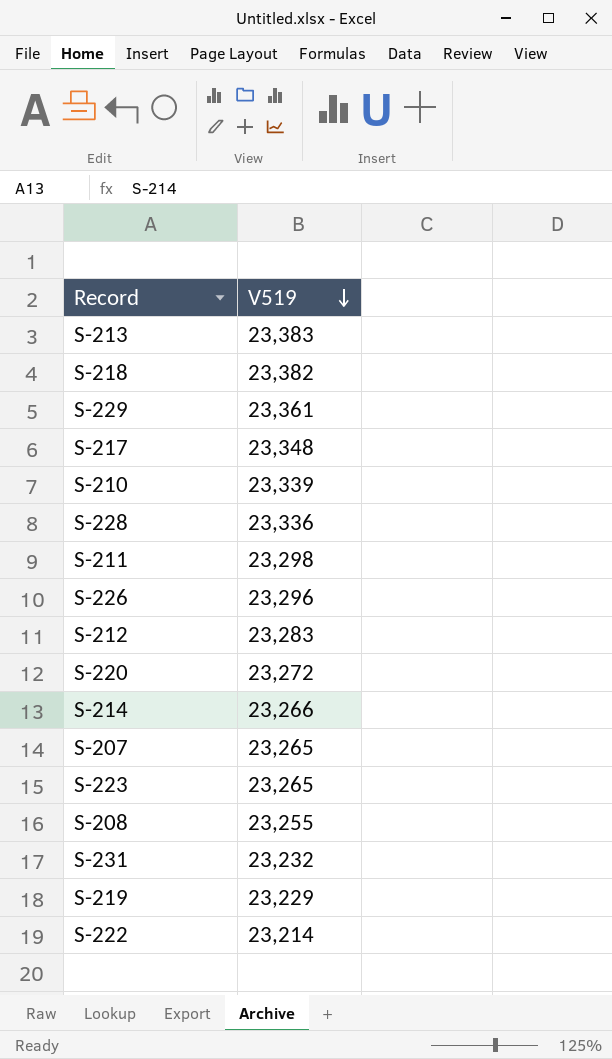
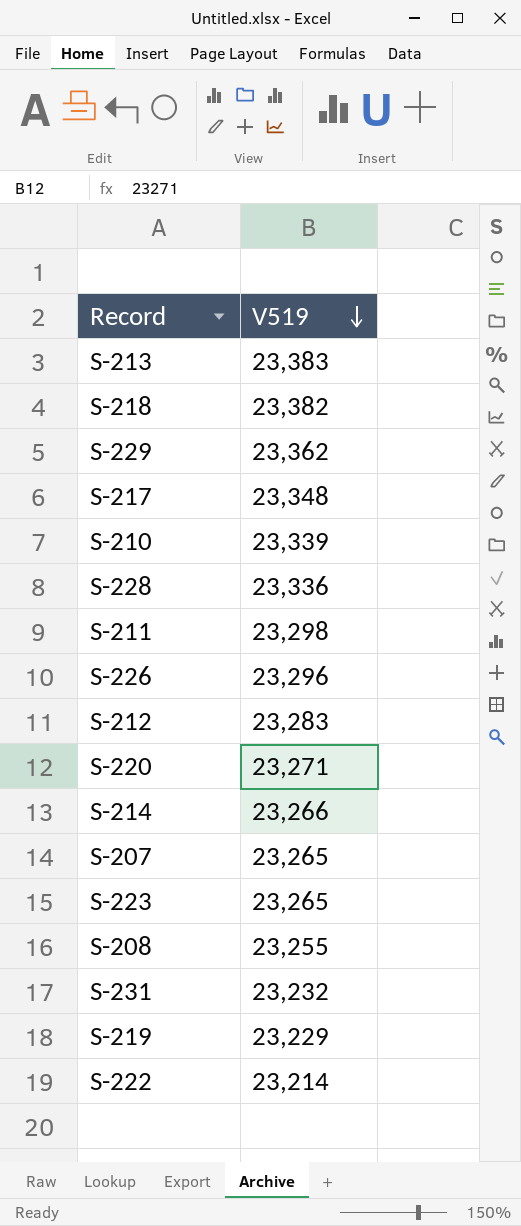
S-229 | V519: 23,361 -> 23,362
S-220 | V519: 23,272 -> 23,271

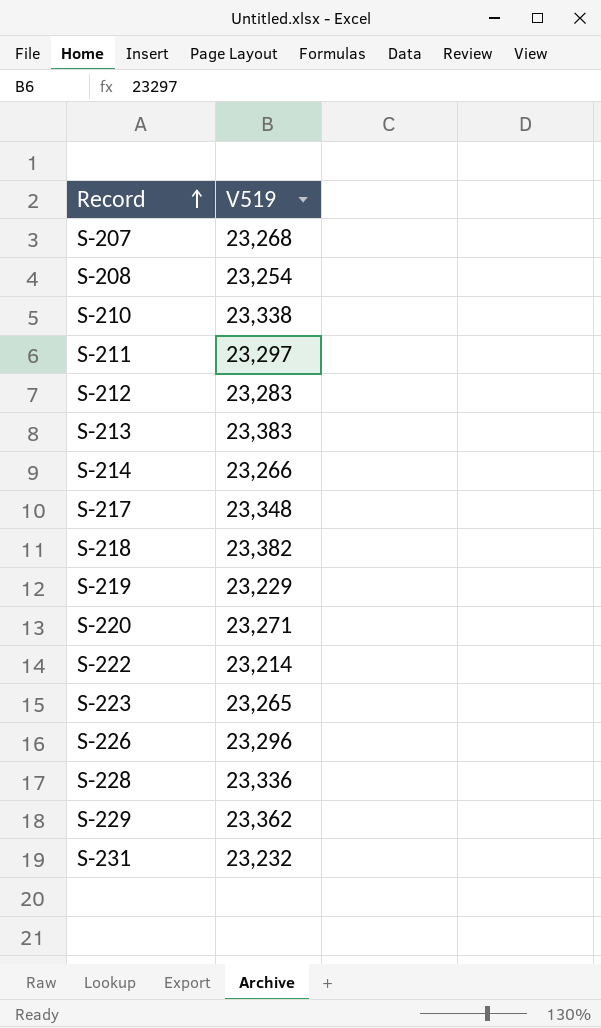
row order: V519 descending -> Record ascending
S-207 | V519: 23,265 -> 23,268
S-208 | V519: 23,255 -> 23,254
S-210 | V519: 23,339 -> 23,338
S-211 | V519: 23,298 -> 23,297

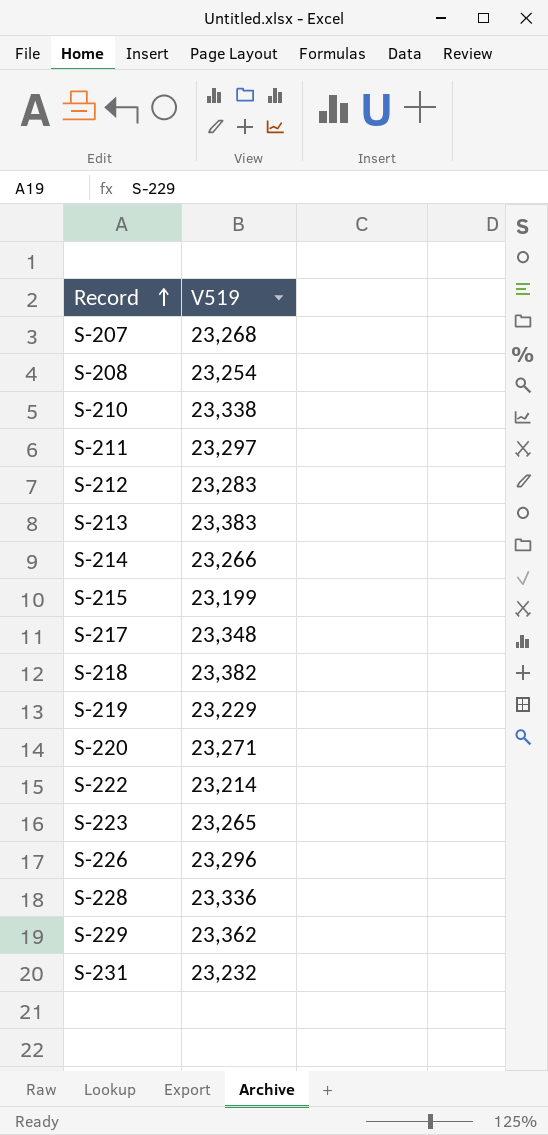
row S-215: none -> 23,199

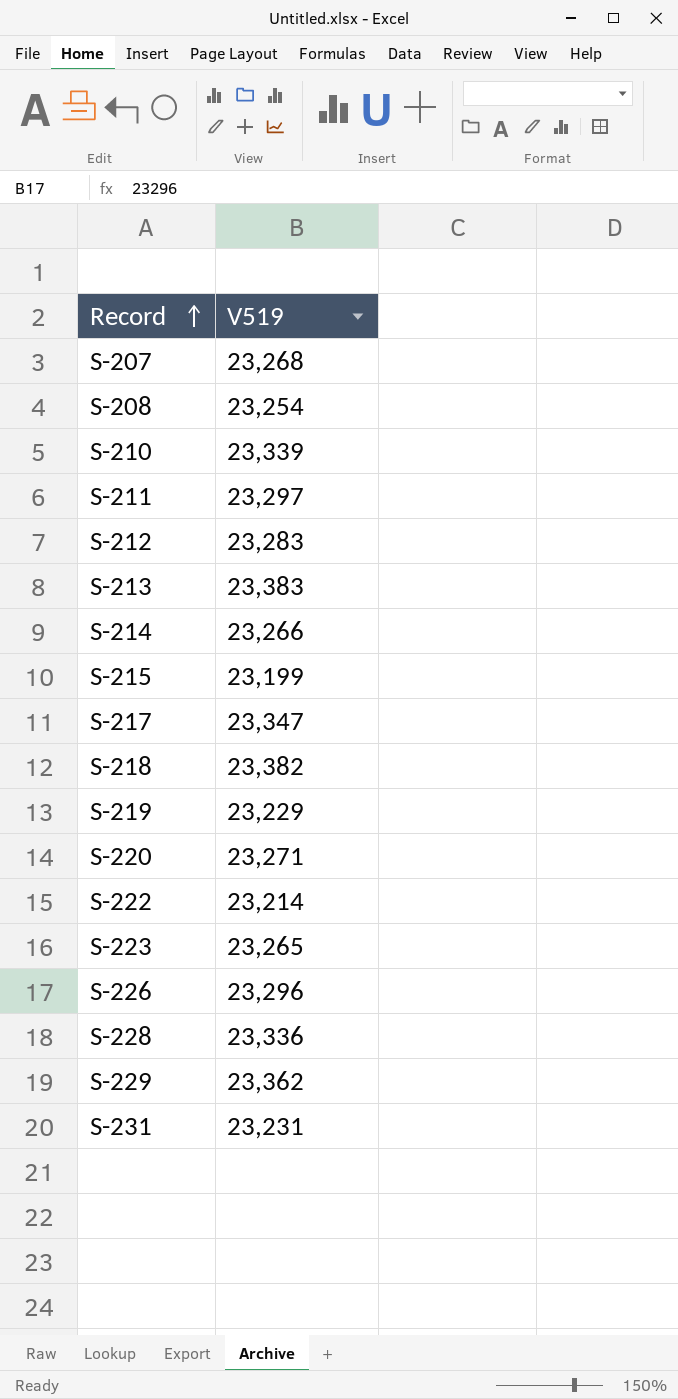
S-210 | V519: 23,338 -> 23,339
S-217 | V519: 23,348 -> 23,347
S-231 | V519: 23,232 -> 23,231

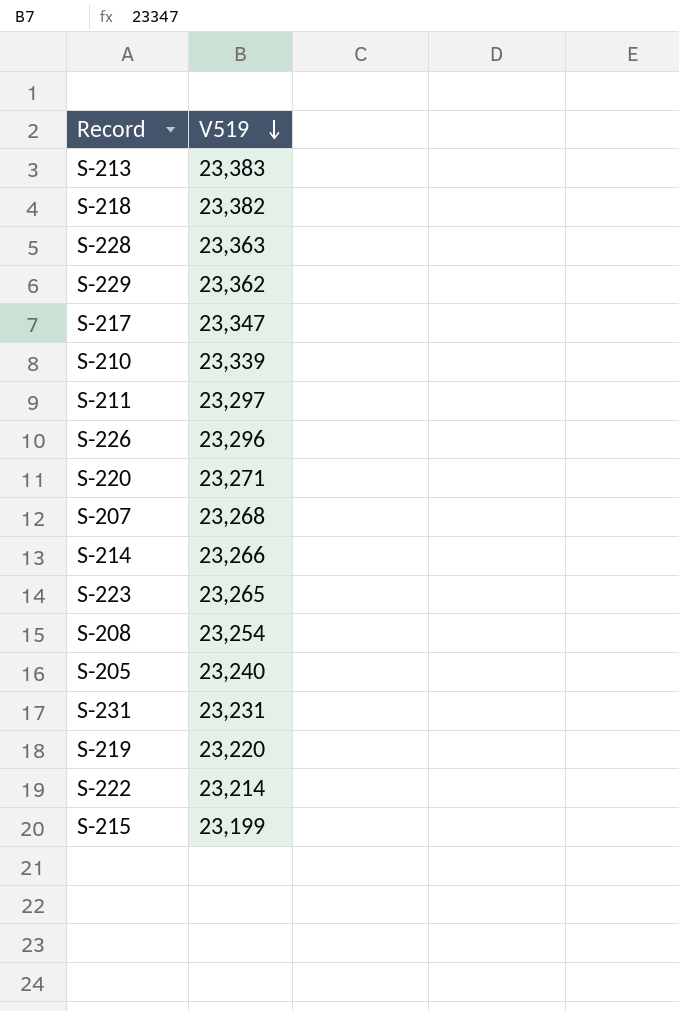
row order: Record ascending -> V519 descending
row S-212: 23,283 -> none
S-228 | V519: 23,336 -> 23,363
row S-205: none -> 23,240
S-219 | V519: 23,229 -> 23,220

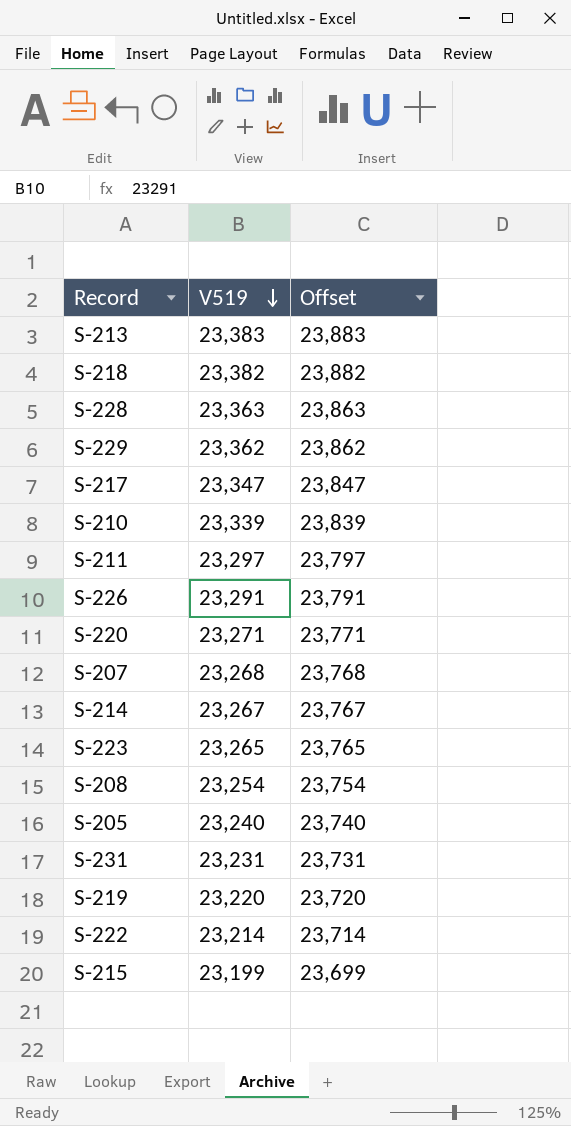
column Offset | formula: none -> [V519] + 500
S-226 | V519: 23,296 -> 23,291
S-214 | V519: 23,266 -> 23,267

